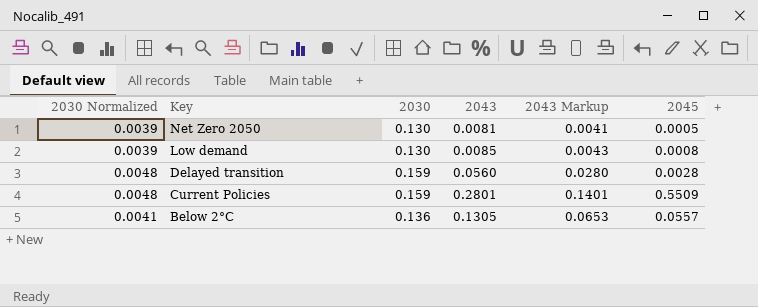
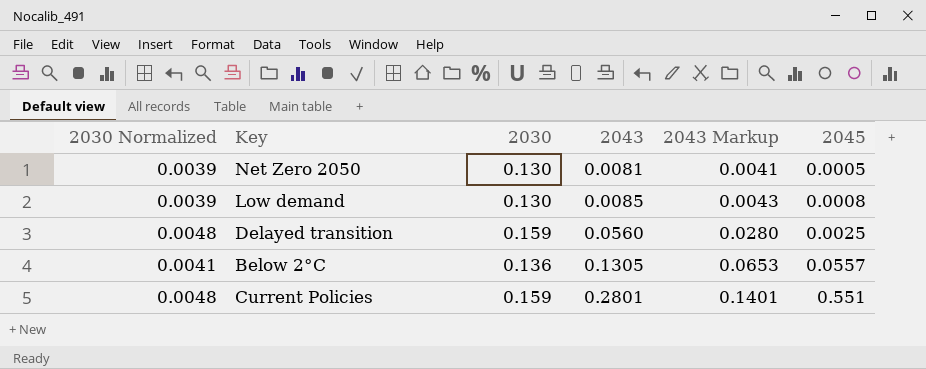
row order: Key descending -> 2043 ascending
Delayed transition | 2045: 0.0028 -> 0.0025
Current Policies | 2045: 0.5509 -> 0.551

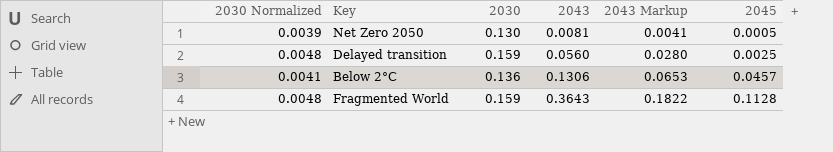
row Low demand: 0.0039 | 0.130 | 0.0085 | 0.0043 | 0.0008 -> none
row Current Policies: 0.0048 | 0.159 | 0.2801 | 0.1401 | 0.551 -> none
Below 2°C | 2043: 0.1305 -> 0.1306
Below 2°C | 2045: 0.0557 -> 0.0457
row Fragmented World: none -> 0.0048 | 0.159 | 0.3643 | 0.1822 | 0.1128

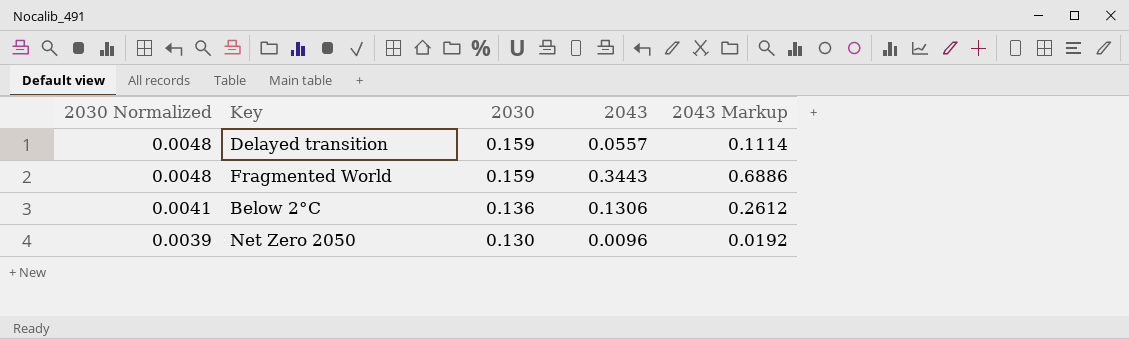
row order: 2043 ascending -> 2030 Normalized descending
column 2045 | position: 6 -> none
column 2043 Markup | formula: [2043] * 0.5 -> [2043] * 2
Delayed transition | 2043: 0.0560 -> 0.0557
Fragmented World | 2043: 0.3643 -> 0.3443
Net Zero 2050 | 2043: 0.0081 -> 0.0096

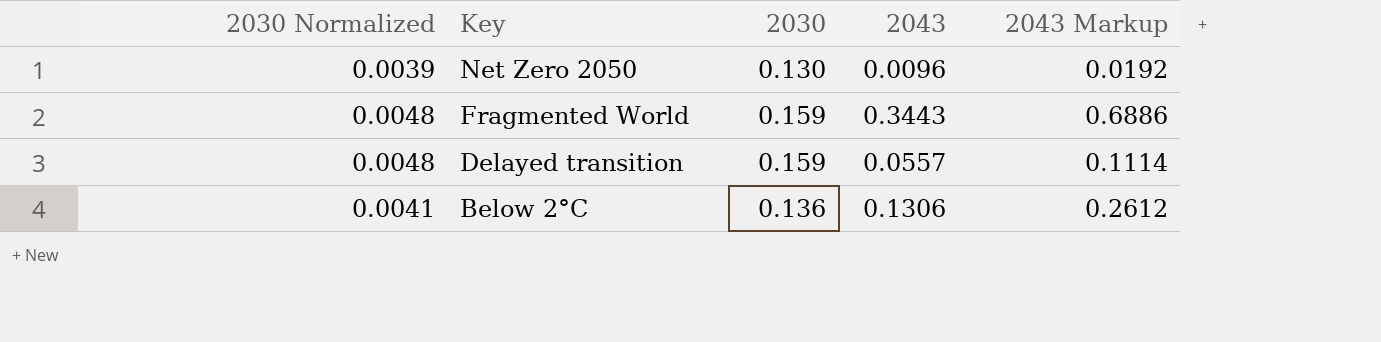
row order: 2030 Normalized descending -> Key descending

